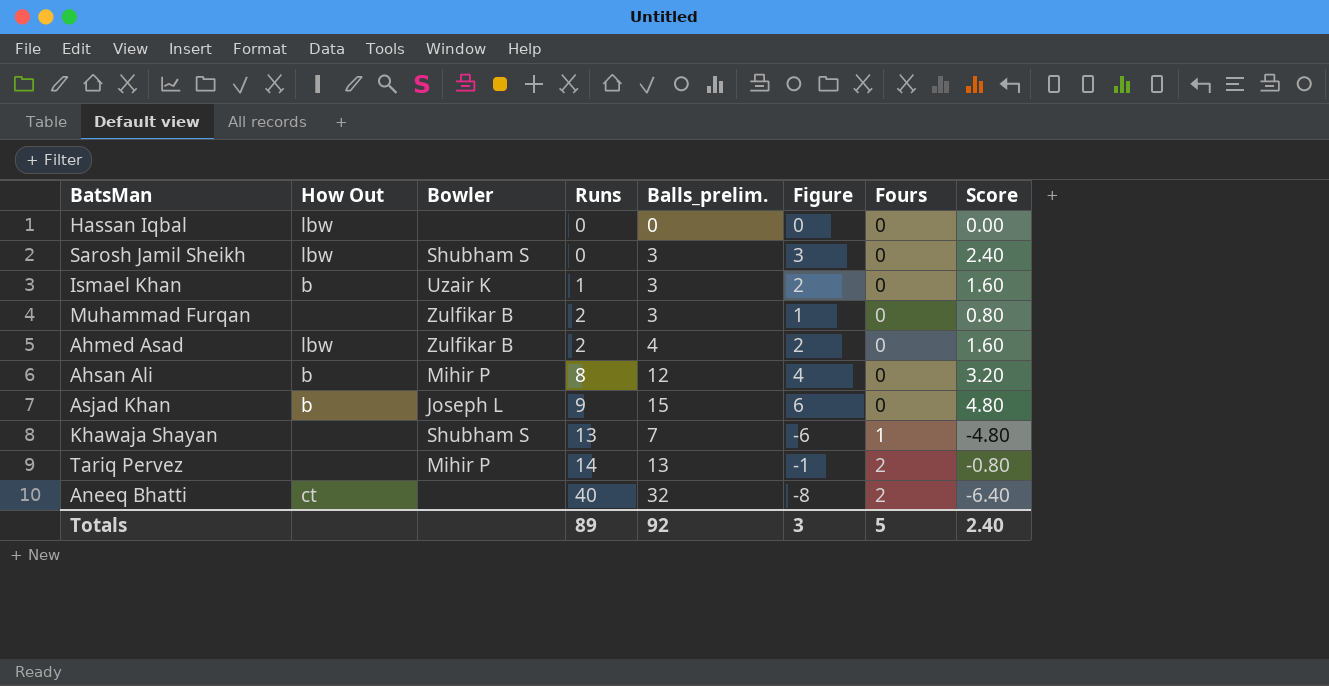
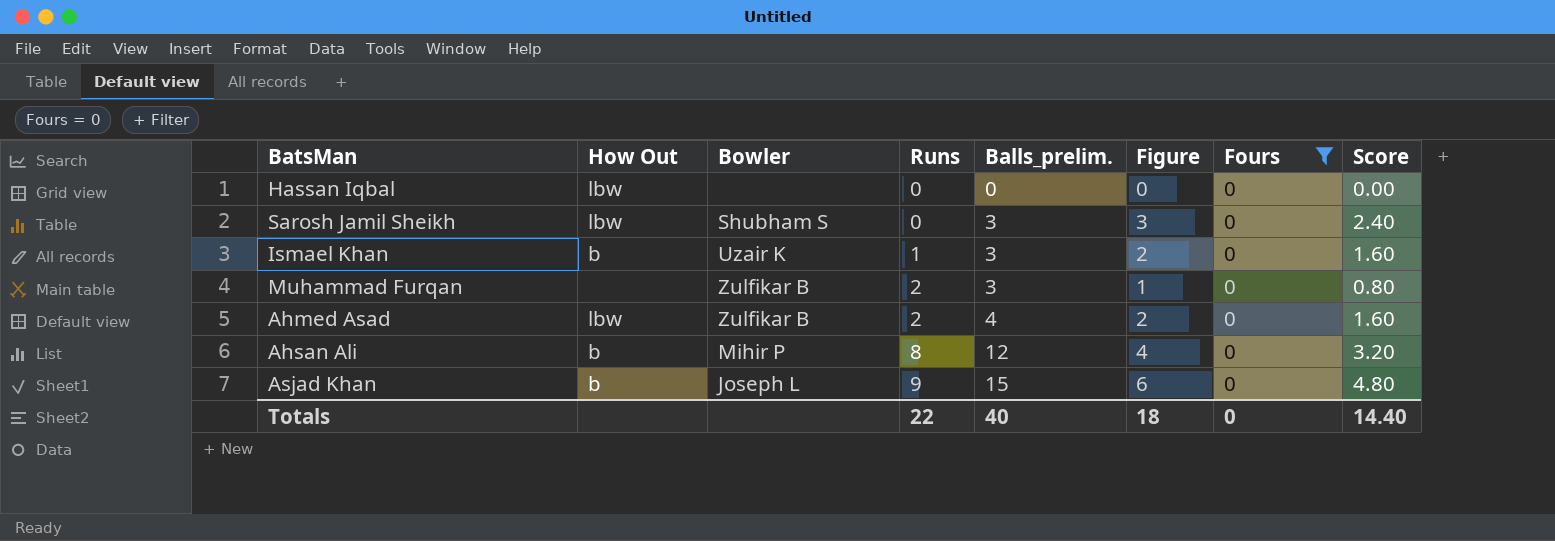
filter: none -> Fours = 0
Totals | Runs: 89 -> 22
Totals | Balls_prelim.: 92 -> 40
Totals | Figure: 3 -> 18
Totals | Fours: 5 -> 0
Totals | Score: 2.40 -> 14.40

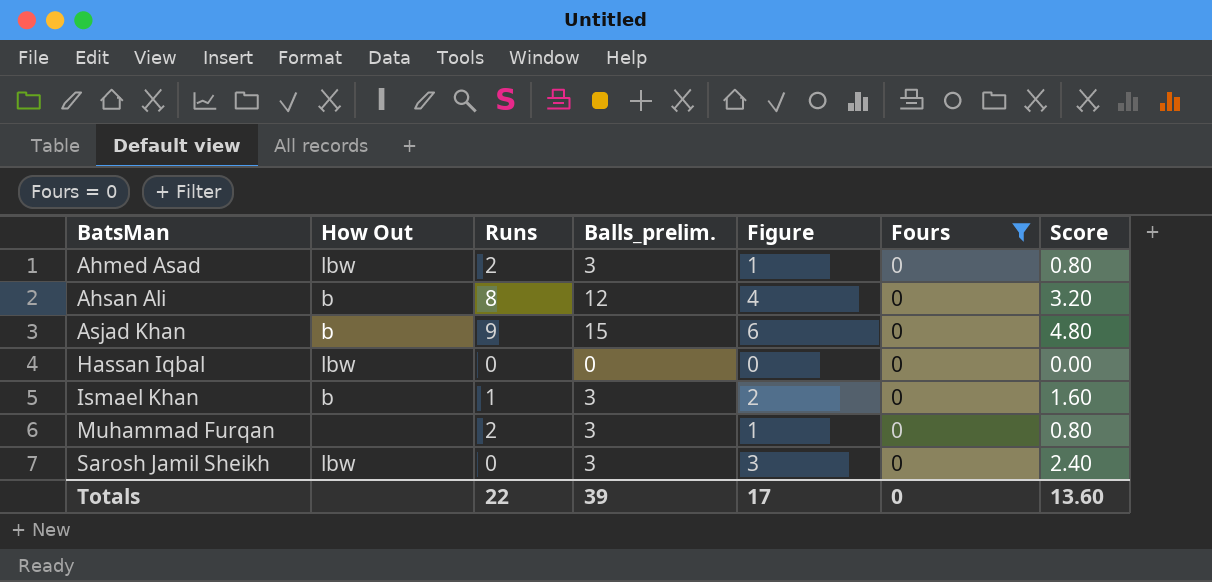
row order: Runs ascending -> BatsMan ascending
column Bowler | position: 3 -> none
Ahmed Asad | Balls_prelim.: 4 -> 3
Ahmed Asad | Figure: 2 -> 1
Ahmed Asad | Score: 1.60 -> 0.80
Totals | Balls_prelim.: 40 -> 39
Totals | Figure: 18 -> 17
Totals | Score: 14.40 -> 13.60

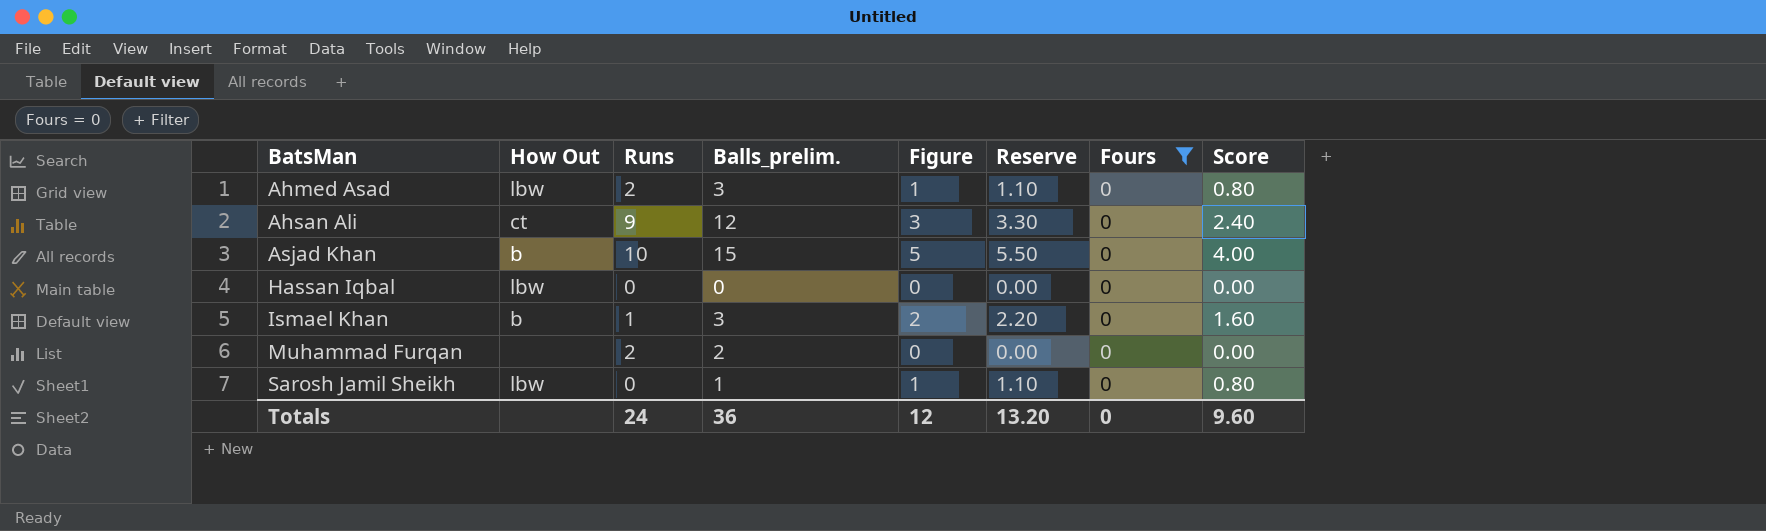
column Reserve | formula: none -> [Figure] * 1.1
Ahsan Ali | How Out: b -> ct
Ahsan Ali | Runs: 8 -> 9
Ahsan Ali | Figure: 4 -> 3
Ahsan Ali | Score: 3.20 -> 2.40
Asjad Khan | Runs: 9 -> 10
Asjad Khan | Figure: 6 -> 5
Asjad Khan | Score: 4.80 -> 4.00
Muhammad Furqan | Balls_prelim.: 3 -> 2
Muhammad Furqan | Figure: 1 -> 0
Muhammad Furqan | Score: 0.80 -> 0.00
Sarosh Jamil Sheikh | Balls_prelim.: 3 -> 1
Sarosh Jamil Sheikh | Figure: 3 -> 1
Sarosh Jamil Sheikh | Score: 2.40 -> 0.80
Totals | Runs: 22 -> 24
Totals | Balls_prelim.: 39 -> 36
Totals | Figure: 17 -> 12
Totals | Score: 13.60 -> 9.60

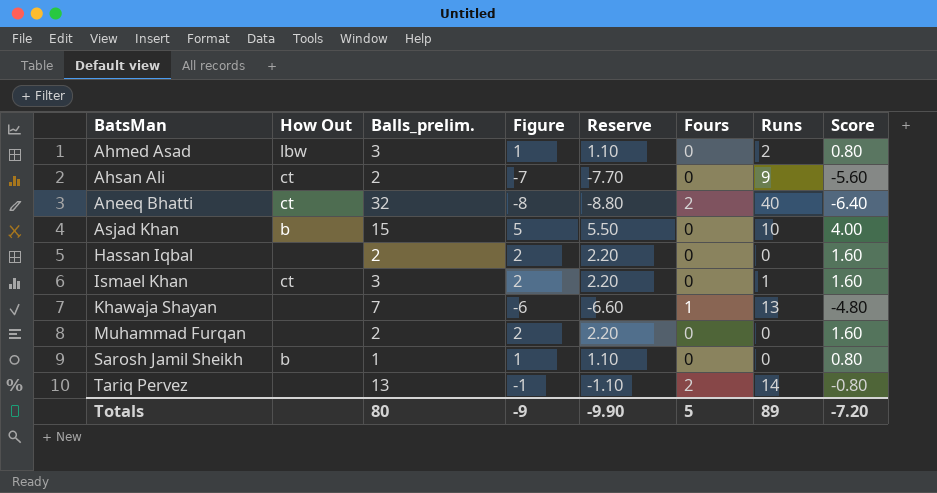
filter: Fours = 0 -> none
column Runs | position: 3 -> 7
Ahsan Ali | Balls_prelim.: 12 -> 2
Ahsan Ali | Figure: 3 -> -7
Ahsan Ali | Reserve: 3.30 -> -7.70
Ahsan Ali | Score: 2.40 -> -5.60
Hassan Iqbal | How Out: lbw -> none
Hassan Iqbal | Balls_prelim.: 0 -> 2
Hassan Iqbal | Figure: 0 -> 2
Hassan Iqbal | Reserve: 0.00 -> 2.20
Hassan Iqbal | Score: 0.00 -> 1.60
Ismael Khan | How Out: b -> ct
Muhammad Furqan | Figure: 0 -> 2
Muhammad Furqan | Reserve: 0.00 -> 2.20
Muhammad Furqan | Runs: 2 -> 0
Muhammad Furqan | Score: 0.00 -> 1.60
Sarosh Jamil Sheikh | How Out: lbw -> b
Totals | Balls_prelim.: 36 -> 80
Totals | Figure: 12 -> -9
Totals | Reserve: 13.20 -> -9.90
Totals | Fours: 0 -> 5
Totals | Runs: 24 -> 89
Totals | Score: 9.60 -> -7.20

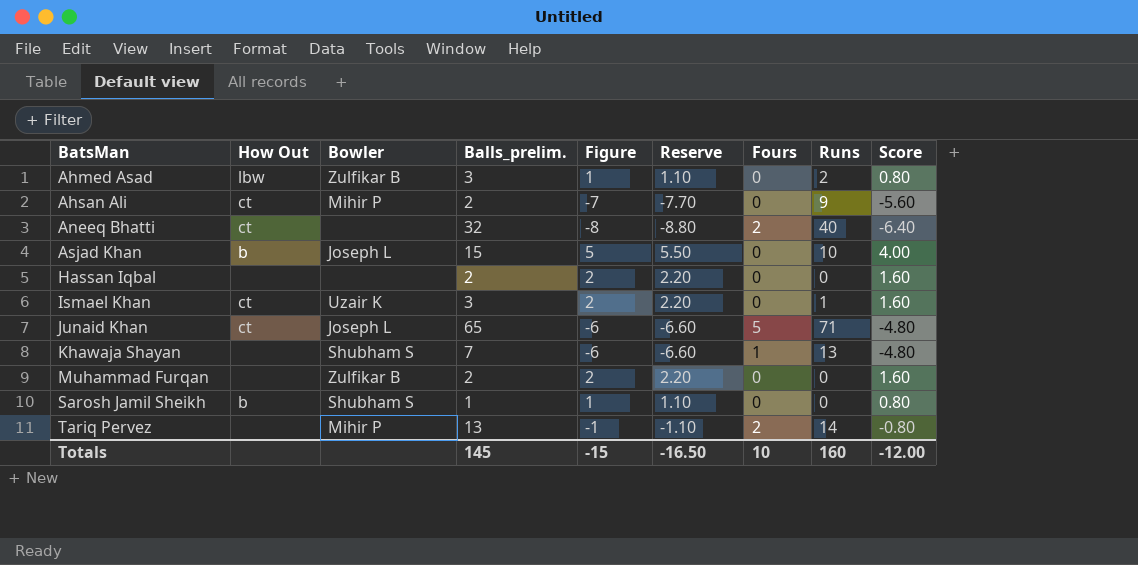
column Bowler | position: none -> 3
row Junaid Khan: none -> ct | Joseph L | 65 | -6 | -6.60 | 5 | 71 | -4.80
Totals | Balls_prelim.: 80 -> 145
Totals | Figure: -9 -> -15
Totals | Reserve: -9.90 -> -16.50
Totals | Fours: 5 -> 10
Totals | Runs: 89 -> 160
Totals | Score: -7.20 -> -12.00

